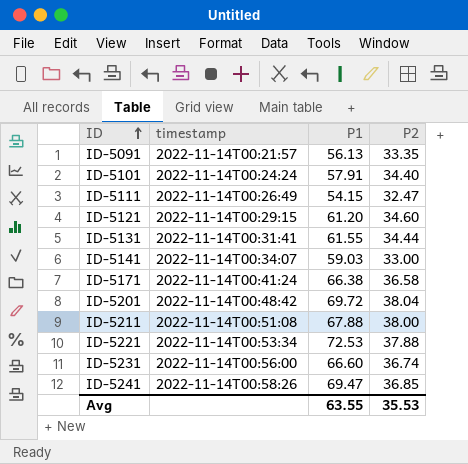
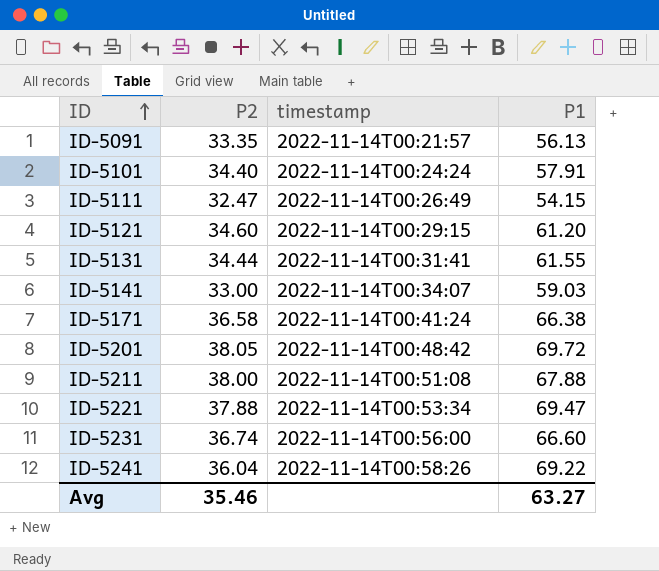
column P2 | position: 4 -> 2
ID-5201 | P2: 38.04 -> 38.05
ID-5221 | P1: 72.53 -> 69.47
ID-5241 | P2: 36.85 -> 36.04
ID-5241 | P1: 69.47 -> 69.22
Avg | P2: 35.53 -> 35.46
Avg | P1: 63.55 -> 63.27

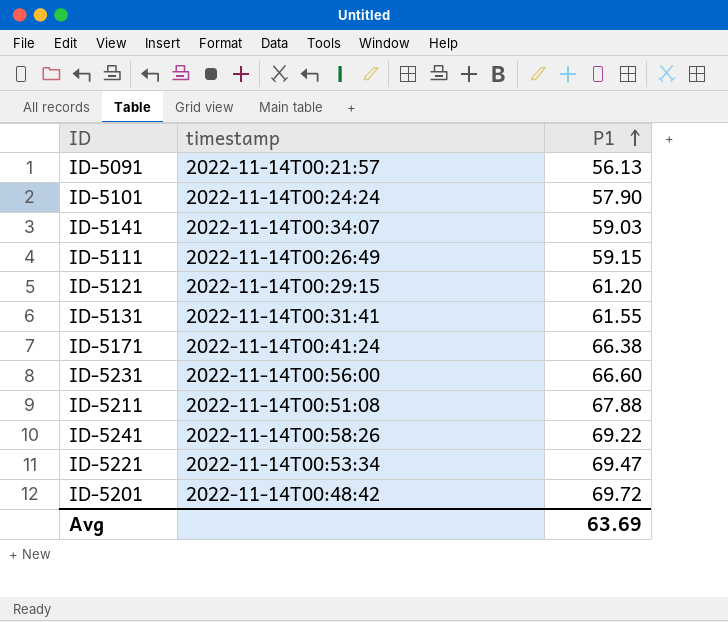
row order: ID ascending -> P1 ascending
column P2 | position: 2 -> none
ID-5101 | P1: 57.91 -> 57.90
ID-5111 | P1: 54.15 -> 59.15
Avg | P1: 63.27 -> 63.69

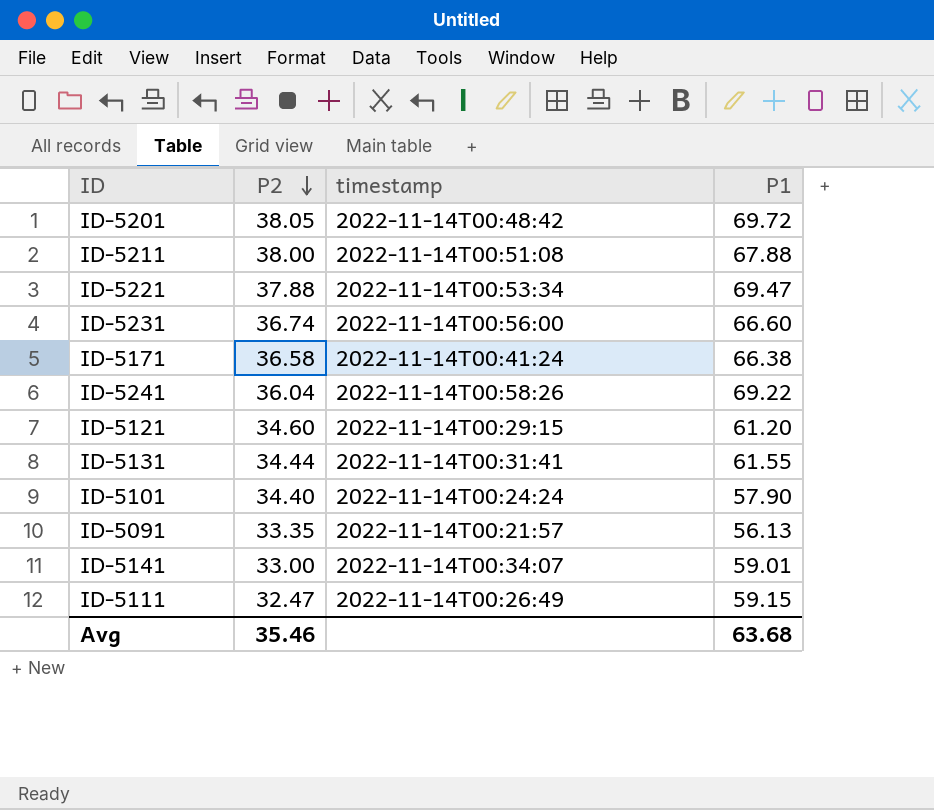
row order: P1 ascending -> P2 descending
column P2 | position: none -> 2
ID-5141 | P1: 59.03 -> 59.01
Avg | P1: 63.69 -> 63.68

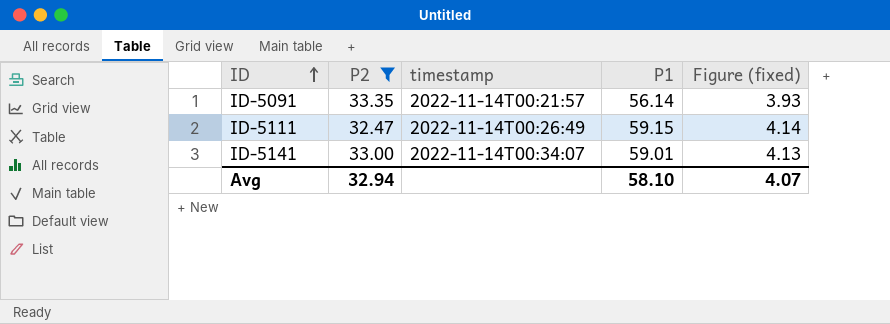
filter: none -> P2 <= 33.35
row order: P2 descending -> ID ascending
column Figure (fixed) | formula: none -> [P1] * 0.07
ID-5091 | P1: 56.13 -> 56.14
Avg | P2: 35.46 -> 32.94
Avg | P1: 63.68 -> 58.10

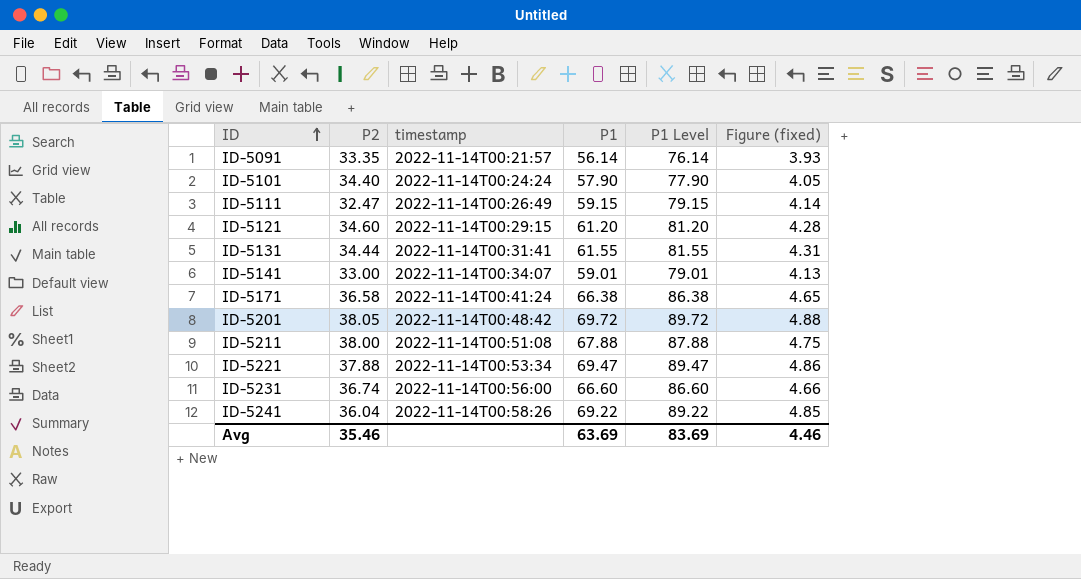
filter: P2 <= 33.35 -> none
column P1 Level | formula: none -> [P1] + 20
Avg | P2: 32.94 -> 35.46
Avg | P1: 58.10 -> 63.69
Avg | Figure (fixed): 4.07 -> 4.46

